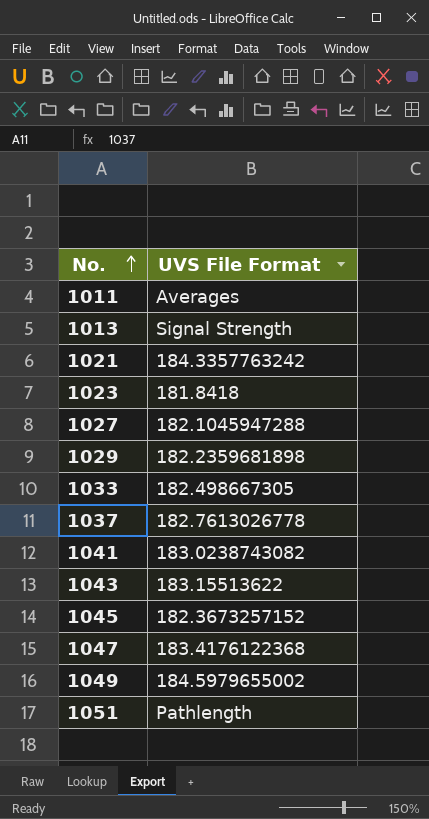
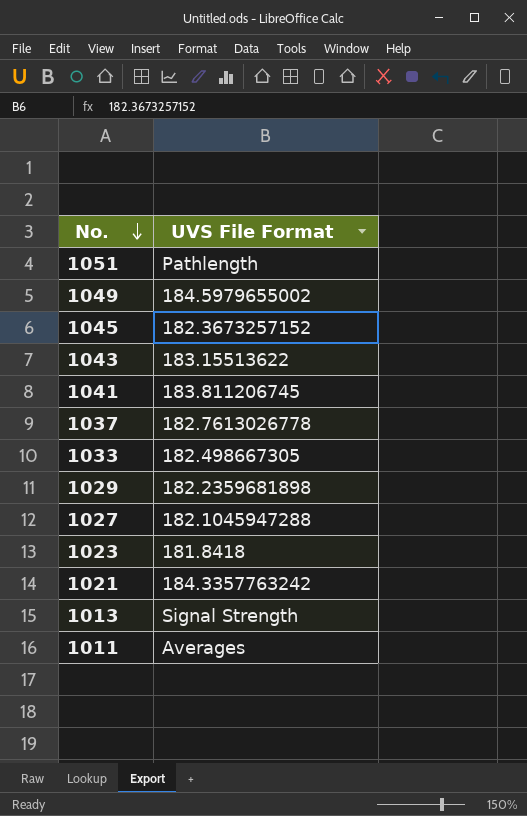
row order: No. ascending -> No. descending
row 1047: 183.4176122368 -> none
1041 | UVS File Format: 183.0238743082 -> 183.811206745

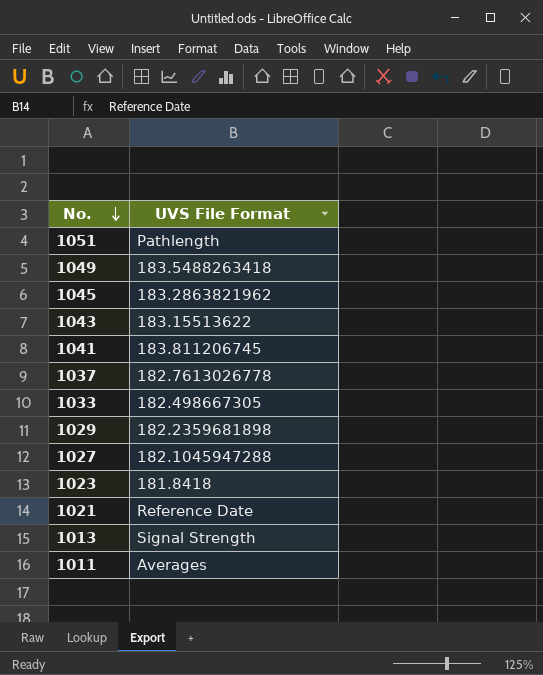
1049 | UVS File Format: 184.5979655002 -> 183.5488263418
1045 | UVS File Format: 182.3673257152 -> 183.2863821962
1021 | UVS File Format: 184.3357763242 -> Reference Date

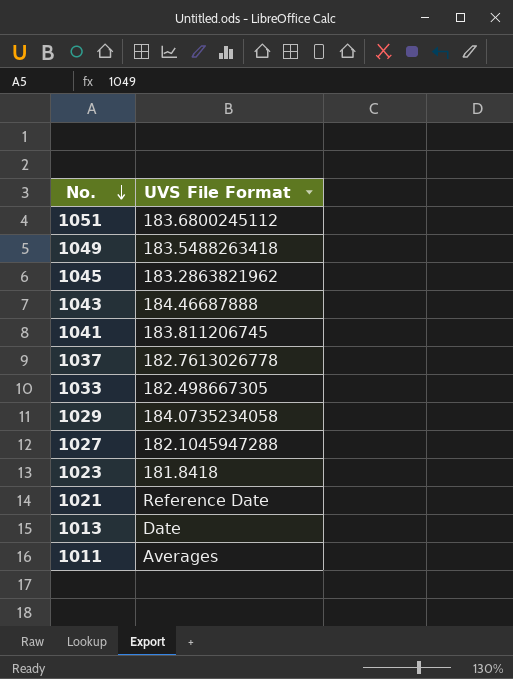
1051 | UVS File Format: Pathlength -> 183.6800245112
1043 | UVS File Format: 183.15513622 -> 184.46687888
1029 | UVS File Format: 182.2359681898 -> 184.0735234058
1013 | UVS File Format: Signal Strength -> Date

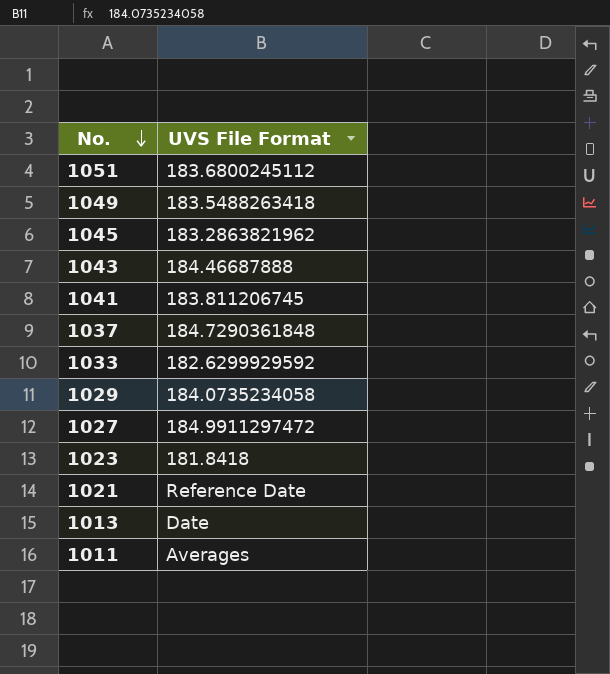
1037 | UVS File Format: 182.7613026778 -> 184.7290361848
1033 | UVS File Format: 182.498667305 -> 182.6299929592
1027 | UVS File Format: 182.1045947288 -> 184.9911297472

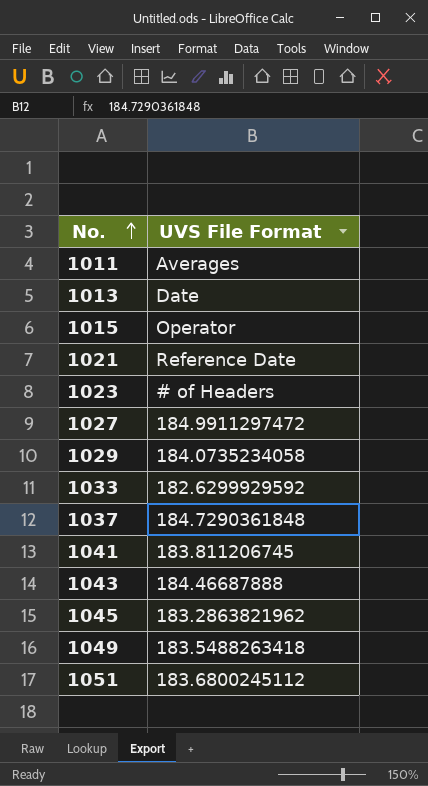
row order: No. descending -> No. ascending
row 1015: none -> Operator
1023 | UVS File Format: 181.8418 -> # of Headers

